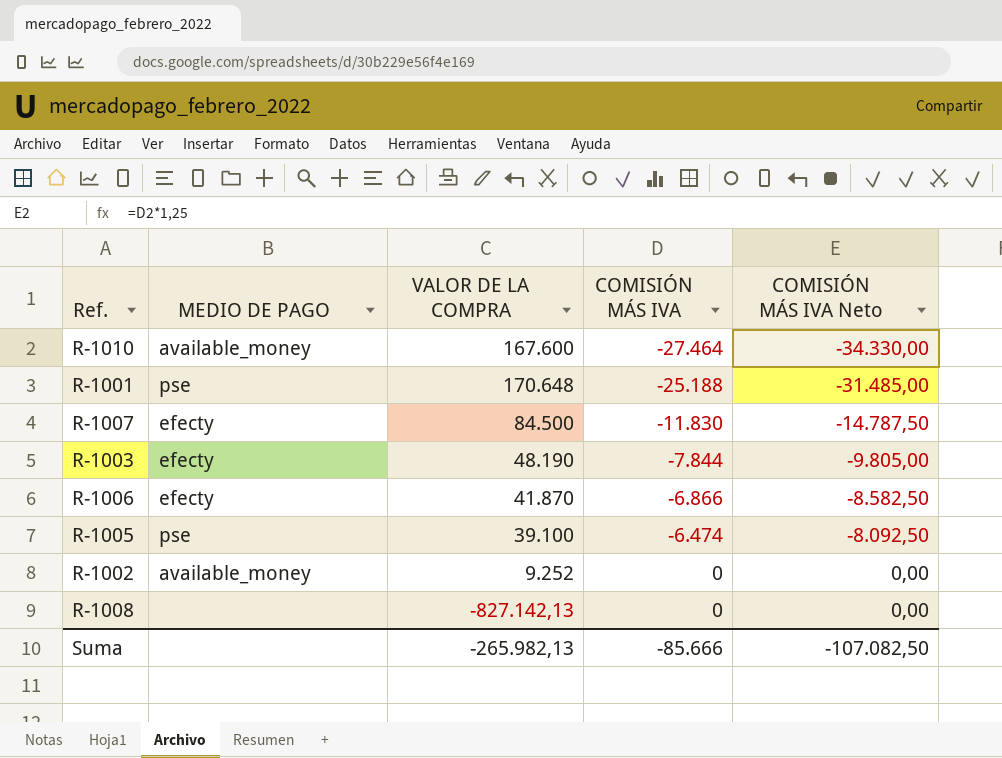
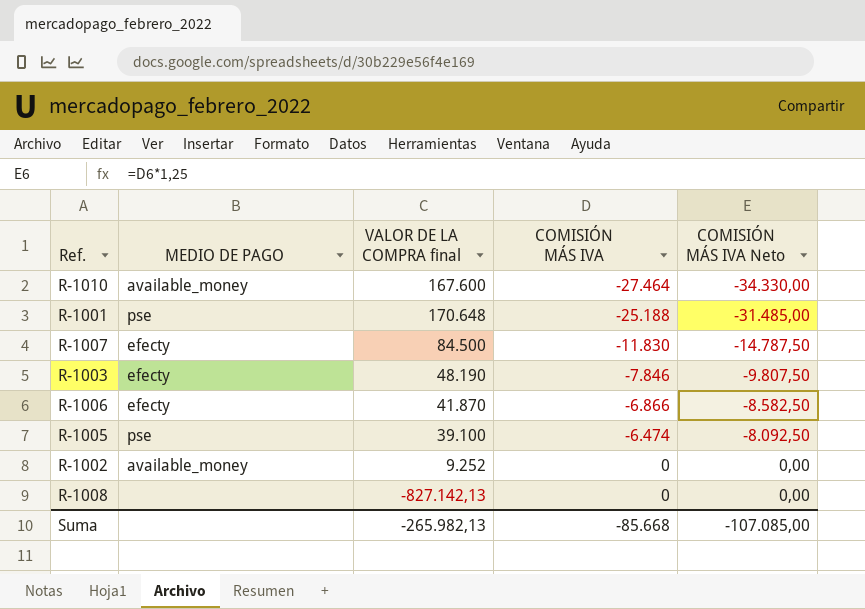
column name: VALOR DE LA COMPRA -> VALOR DE LA COMPRA final
R-1003 | COMISIÓN MÁS IVA: -7.844 -> -7.846
R-1003 | COMISIÓN MÁS IVA Neto: -9.805,00 -> -9.807,50
Suma | COMISIÓN MÁS IVA: -85.666 -> -85.668
Suma | COMISIÓN MÁS IVA Neto: -107.082,50 -> -107.085,00

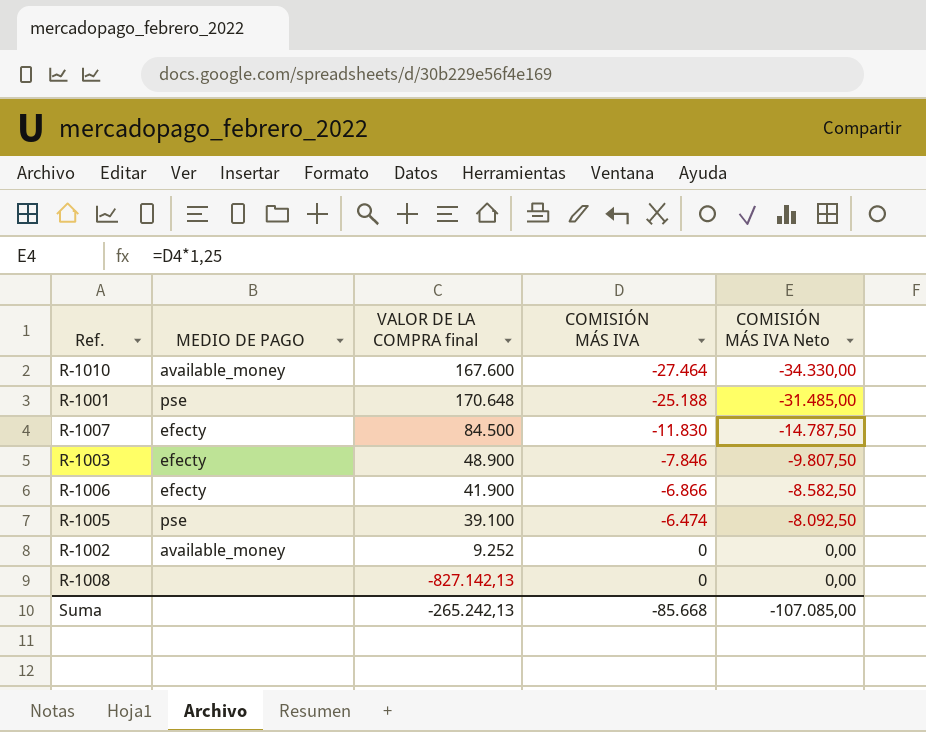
R-1003 | VALOR DE LA COMPRA final: 48.190 -> 48.900
R-1006 | VALOR DE LA COMPRA final: 41.870 -> 41.900
Suma | VALOR DE LA COMPRA final: -265.982,13 -> -265.242,13

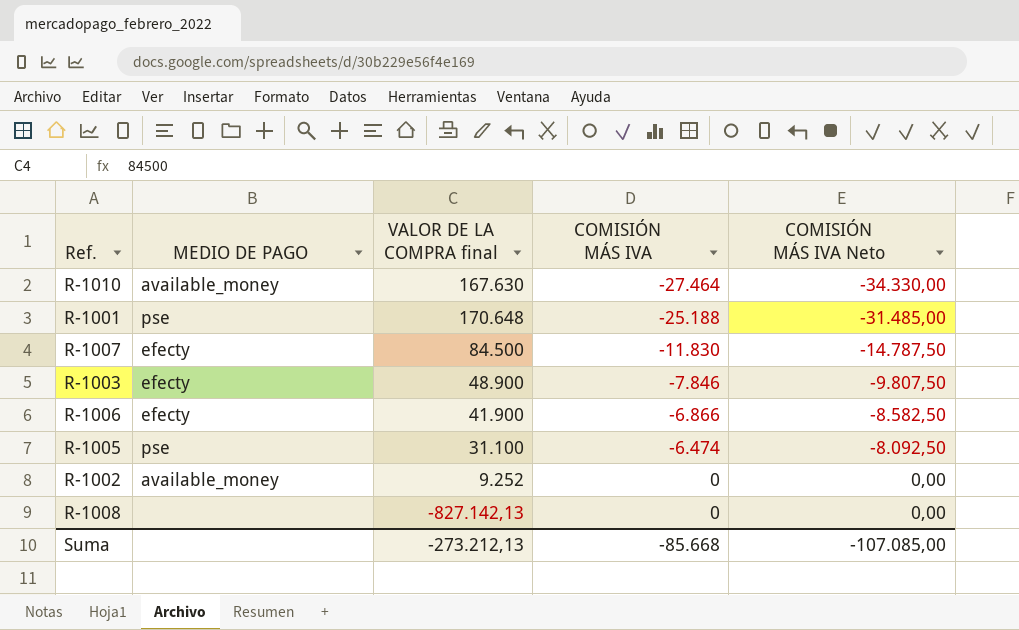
R-1010 | VALOR DE LA COMPRA final: 167.600 -> 167.630
R-1005 | VALOR DE LA COMPRA final: 39.100 -> 31.100
Suma | VALOR DE LA COMPRA final: -265.242,13 -> -273.212,13

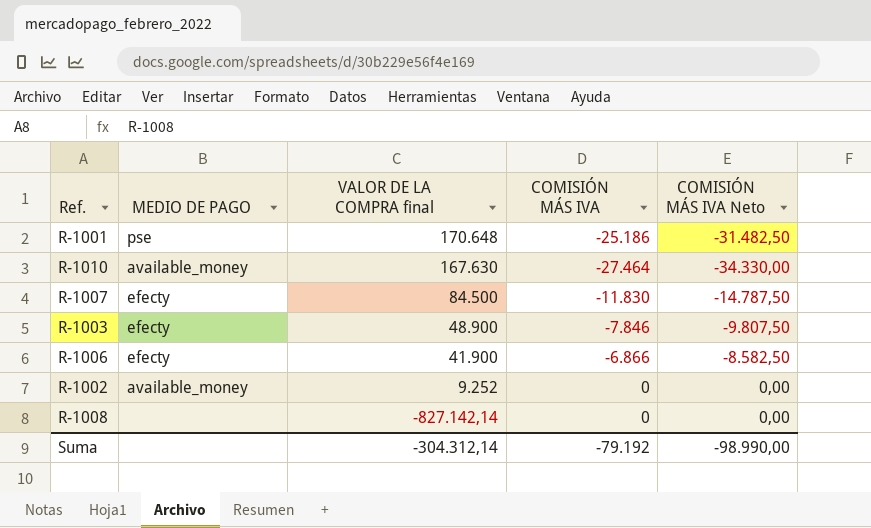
row order: COMISIÓN MÁS IVA ascending -> VALOR DE LA COMPRA final descending
row R-1005: pse | 31.100 | -6.474 | -8.092,50 -> none
R-1001 | COMISIÓN MÁS IVA: -25.188 -> -25.186
R-1001 | COMISIÓN MÁS IVA Neto: -31.485,00 -> -31.482,50
R-1008 | VALOR DE LA COMPRA final: -827.142,13 -> -827.142,14
Suma | VALOR DE LA COMPRA final: -273.212,13 -> -304.312,14
Suma | COMISIÓN MÁS IVA: -85.668 -> -79.192
Suma | COMISIÓN MÁS IVA Neto: -107.085,00 -> -98.990,00

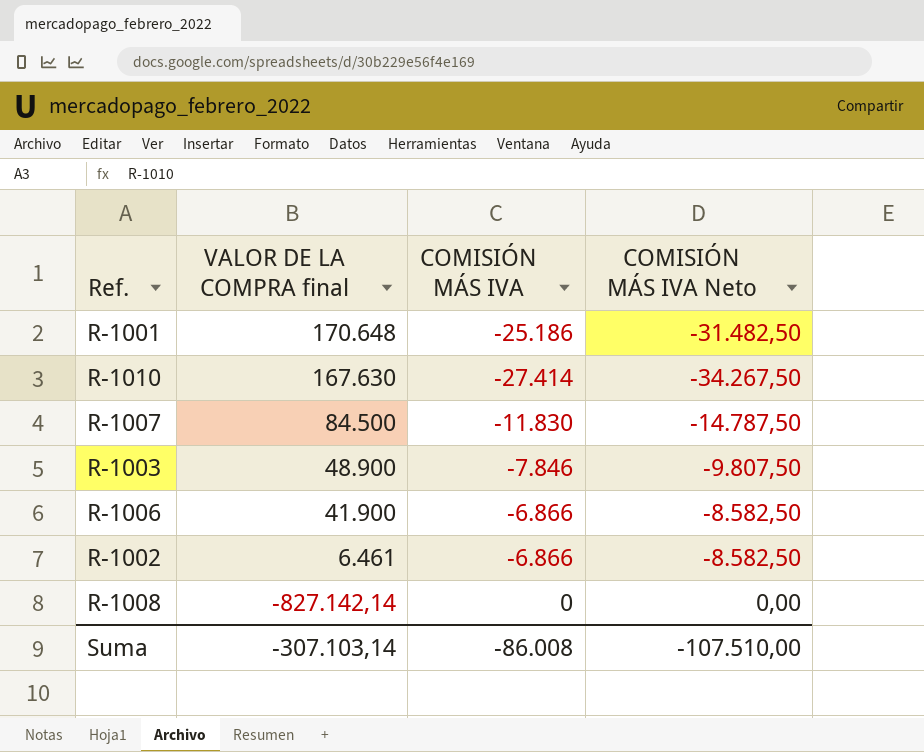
column MEDIO DE PAGO | position: 2 -> none
R-1010 | COMISIÓN MÁS IVA: -27.464 -> -27.414
R-1010 | COMISIÓN MÁS IVA Neto: -34.330,00 -> -34.267,50
R-1002 | VALOR DE LA COMPRA final: 9.252 -> 6.461
R-1002 | COMISIÓN MÁS IVA: 0 -> -6.866
R-1002 | COMISIÓN MÁS IVA Neto: 0,00 -> -8.582,50
Suma | VALOR DE LA COMPRA final: -304.312,14 -> -307.103,14
Suma | COMISIÓN MÁS IVA: -79.192 -> -86.008
Suma | COMISIÓN MÁS IVA Neto: -98.990,00 -> -107.510,00

